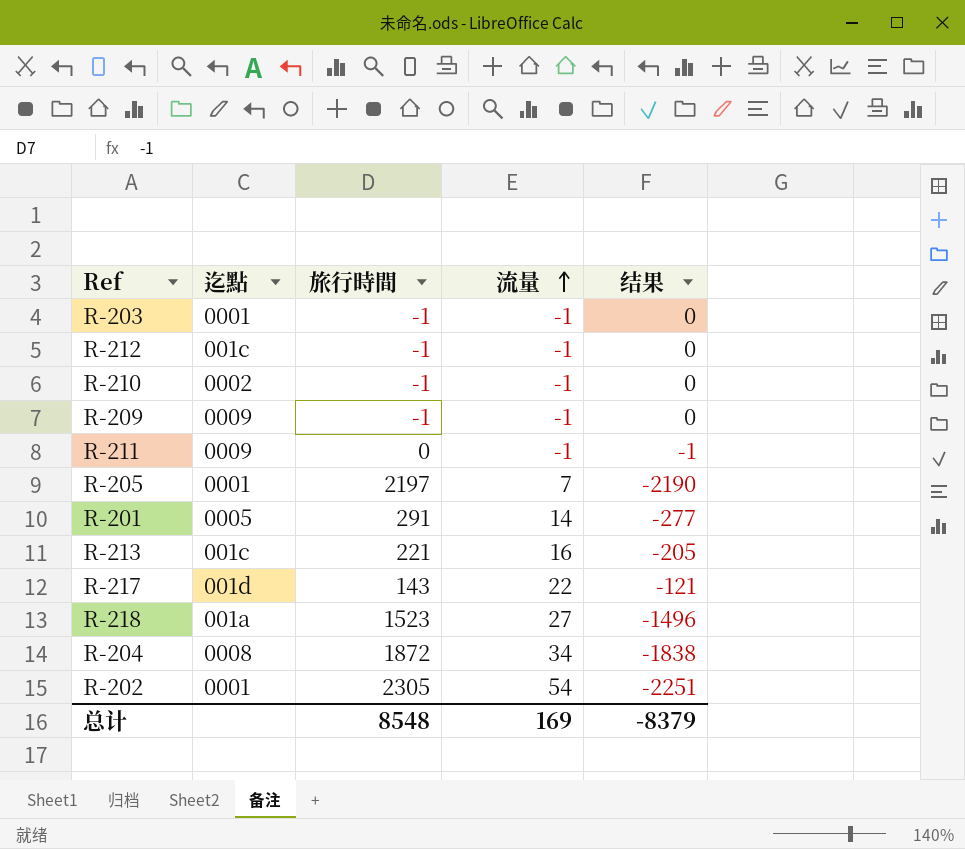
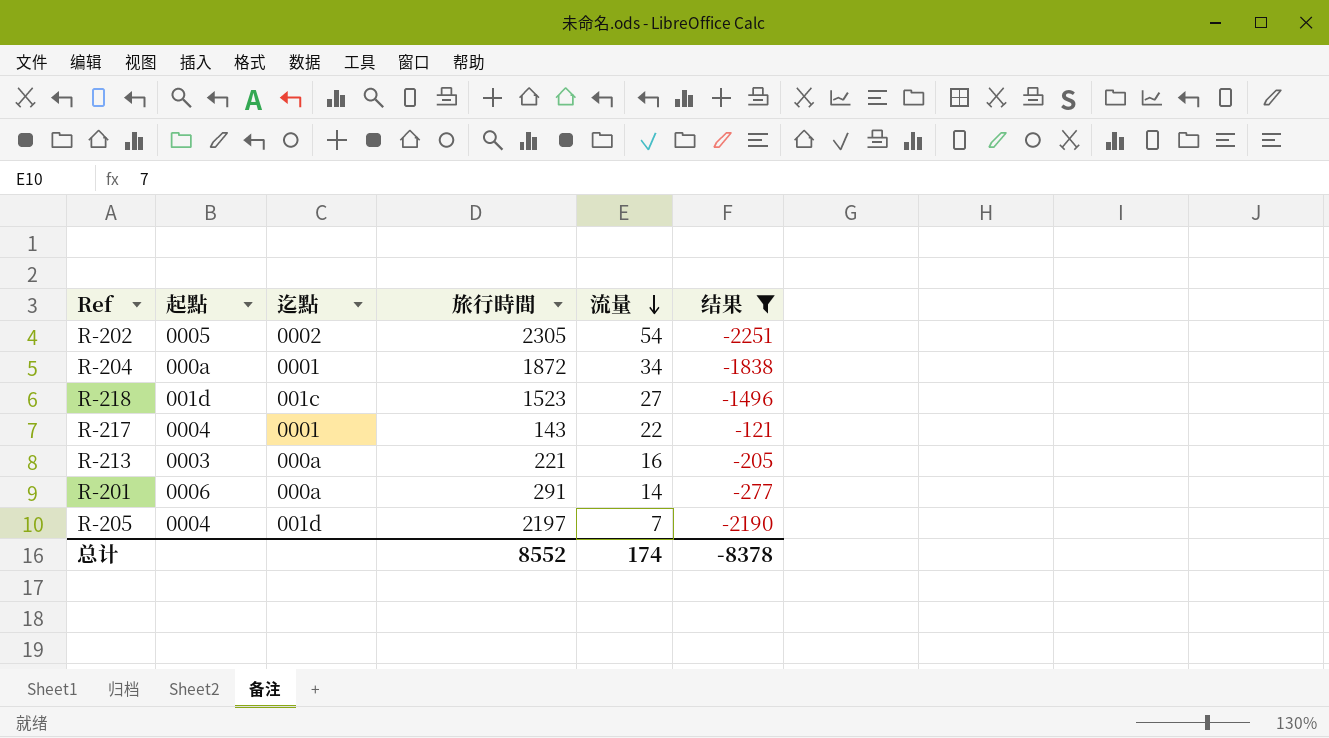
filter: none -> 结果 <= -121
row order: 流量 ascending -> 流量 descending
column 起點 | position: none -> 2
R-202 | 迄點: 0001 -> 0002
R-204 | 迄點: 0008 -> 0001
R-218 | 迄點: 001a -> 001c
R-217 | 迄點: 001d -> 0001
R-213 | 迄點: 001c -> 000a
R-201 | 迄點: 0005 -> 000a
R-205 | 迄點: 0001 -> 001d
总计 | 旅行時間: 8548 -> 8552
总计 | 流量: 169 -> 174
总计 | 结果: -8379 -> -8378

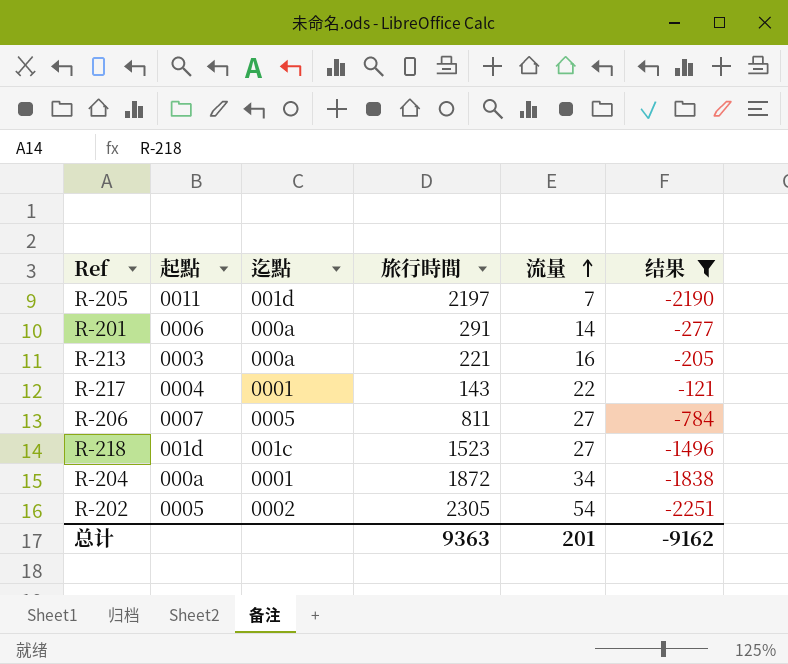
row order: 流量 descending -> 流量 ascending
R-205 | 起點: 0004 -> 0011
row R-206: none -> 0007 | 0005 | 811 | 27 | -784
总计 | 旅行時間: 8552 -> 9363
总计 | 流量: 174 -> 201
总计 | 结果: -8378 -> -9162

